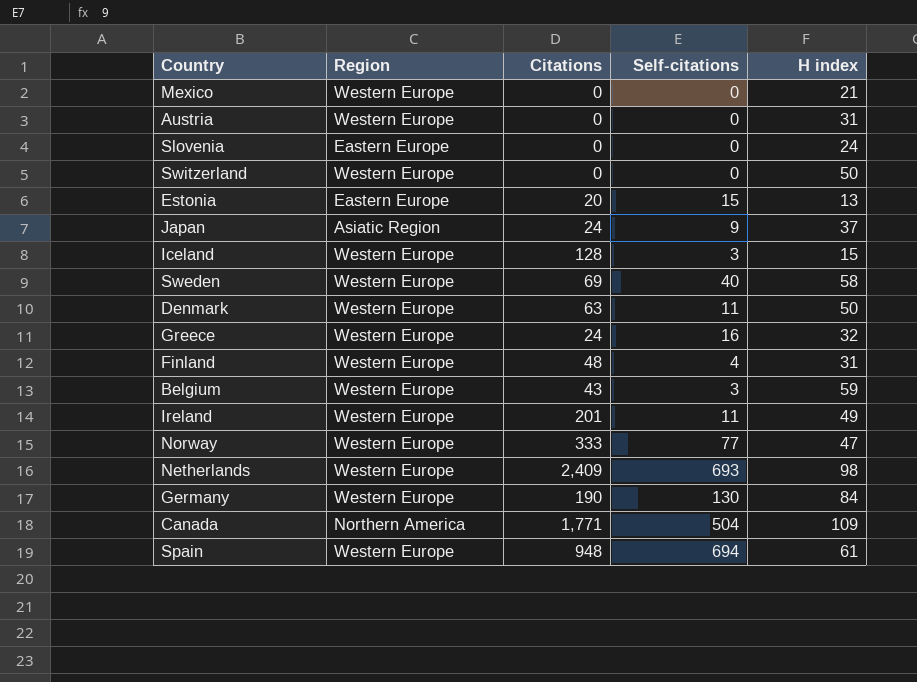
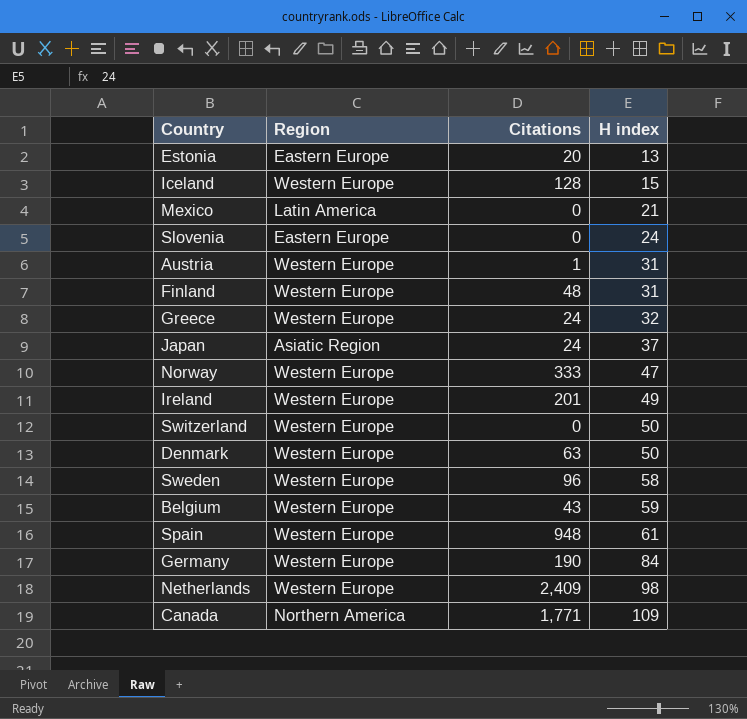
row order: none -> H index ascending
column Self-citations | position: 4 -> none
Mexico | Region: Western Europe -> Latin America
Austria | Citations: 0 -> 1
Sweden | Citations: 69 -> 96

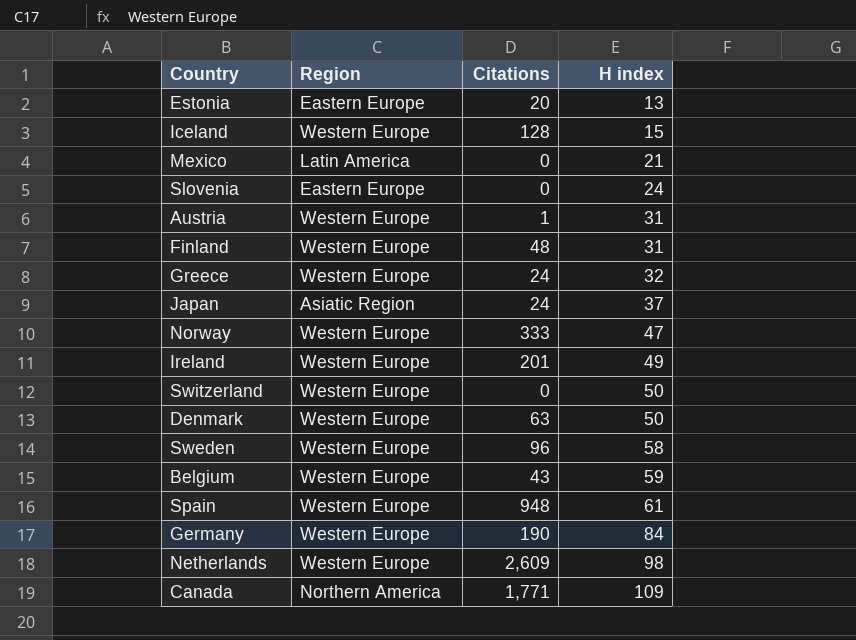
Netherlands | Citations: 2,409 -> 2,609

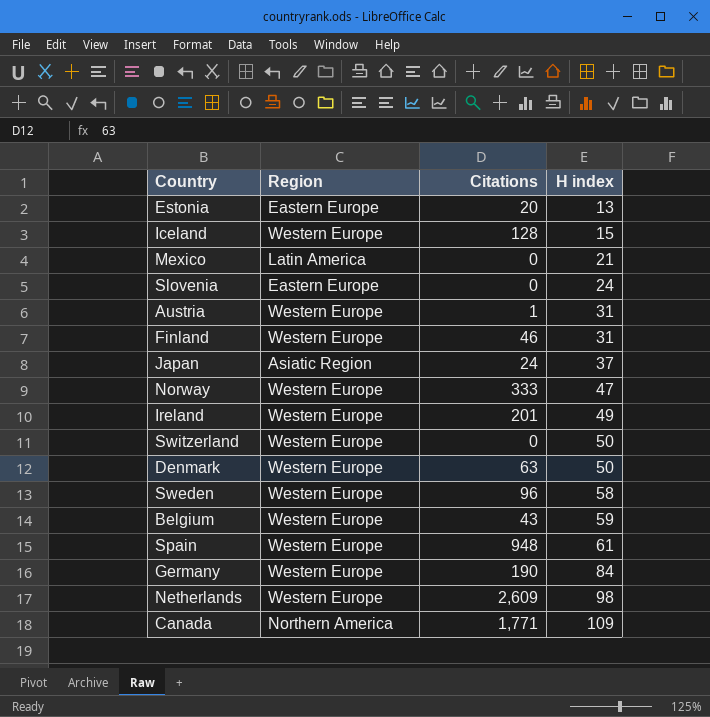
row Greece: Western Europe | 24 | 32 -> none
Finland | Citations: 48 -> 46

